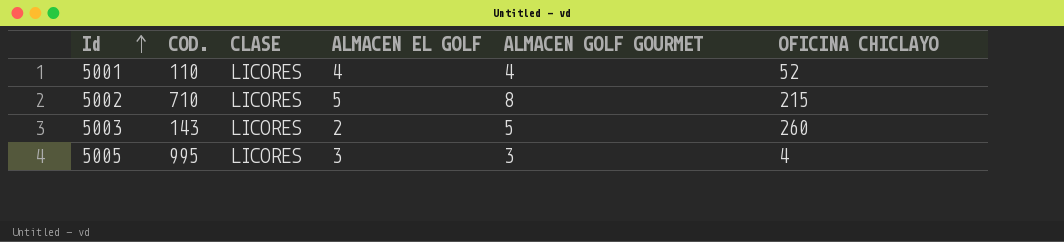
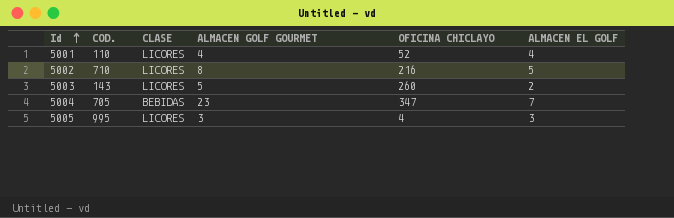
column ALMACEN EL GOLF | position: 4 -> 6
5002 | OFICINA CHICLAYO: 215 -> 216
row 5004: none -> 705 | BEBIDAS | 23 | 347 | 7

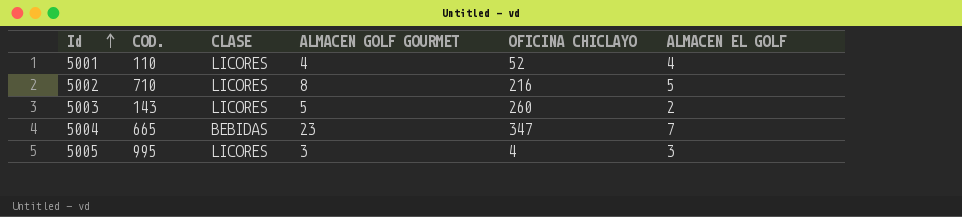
5004 | COD.: 705 -> 665

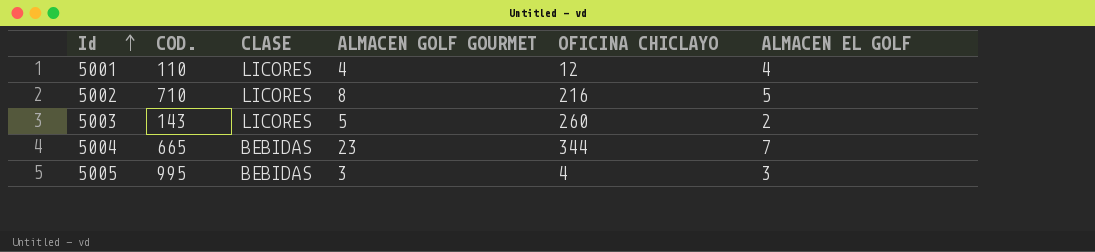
5001 | OFICINA CHICLAYO: 52 -> 12
5004 | OFICINA CHICLAYO: 347 -> 344
5005 | CLASE: LICORES -> BEBIDAS

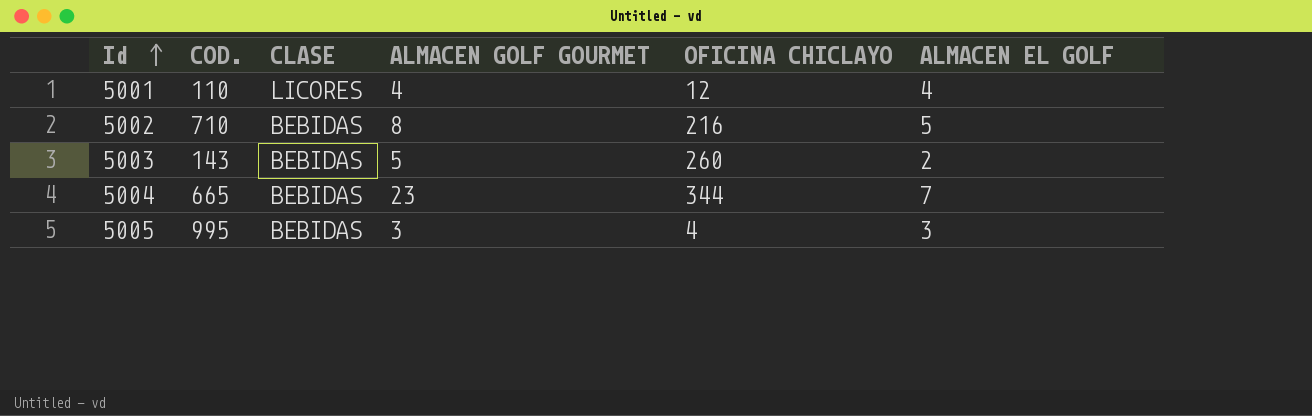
5002 | CLASE: LICORES -> BEBIDAS
5003 | CLASE: LICORES -> BEBIDAS

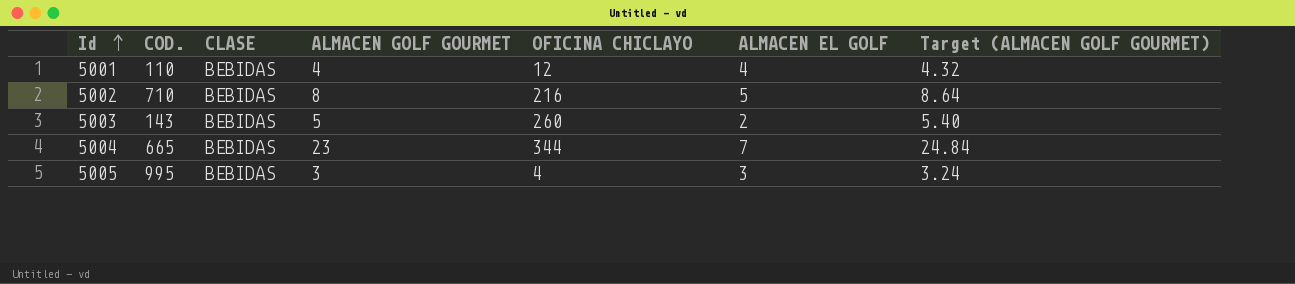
column Target (ALMACEN GOLF GOURMET) | formula: none -> [ALMACEN GOLF GOURMET] * 1.08
5001 | CLASE: LICORES -> BEBIDAS

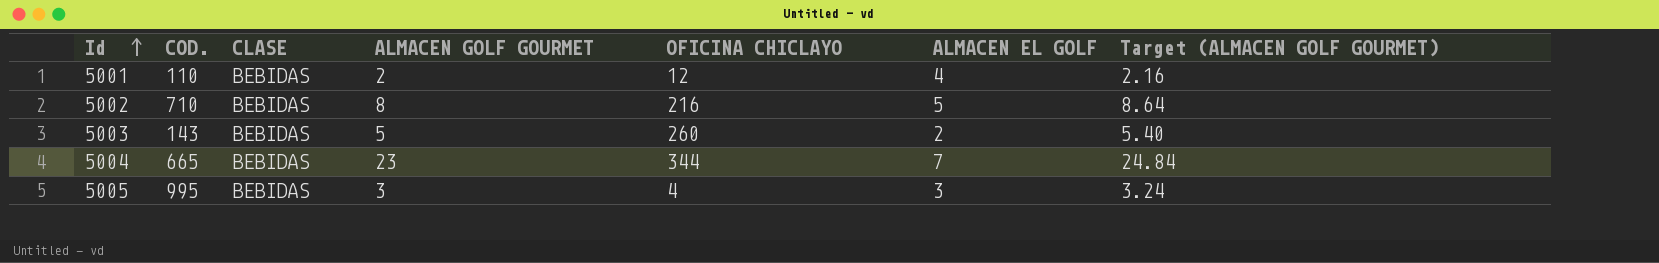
5001 | ALMACEN GOLF GOURMET: 4 -> 2
5001 | Target (ALMACEN GOLF GOURMET): 4.32 -> 2.16

